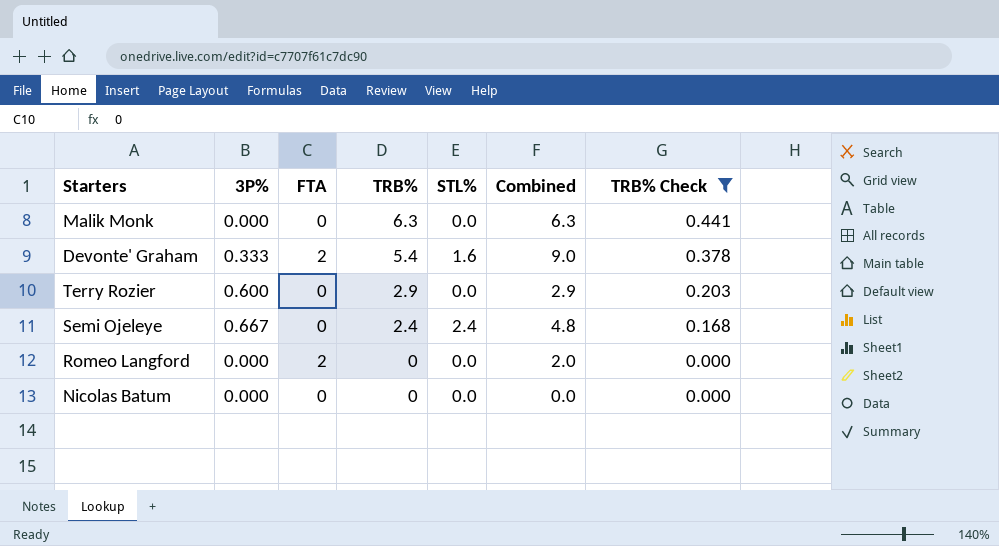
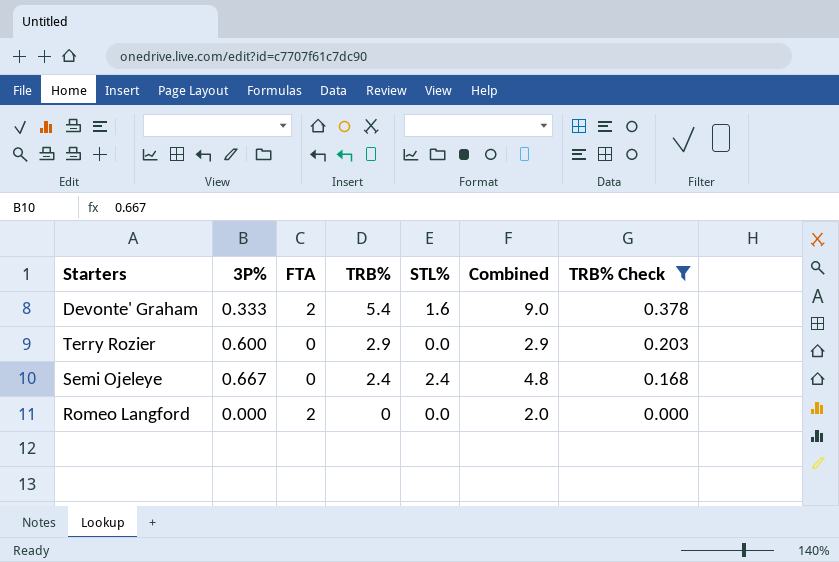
row Malik Monk: 0.000 | 0 | 6.3 | 0.0 | 6.3 | 0.441 -> none
row Nicolas Batum: 0.000 | 0 | 0 | 0.0 | 0.0 | 0.000 -> none

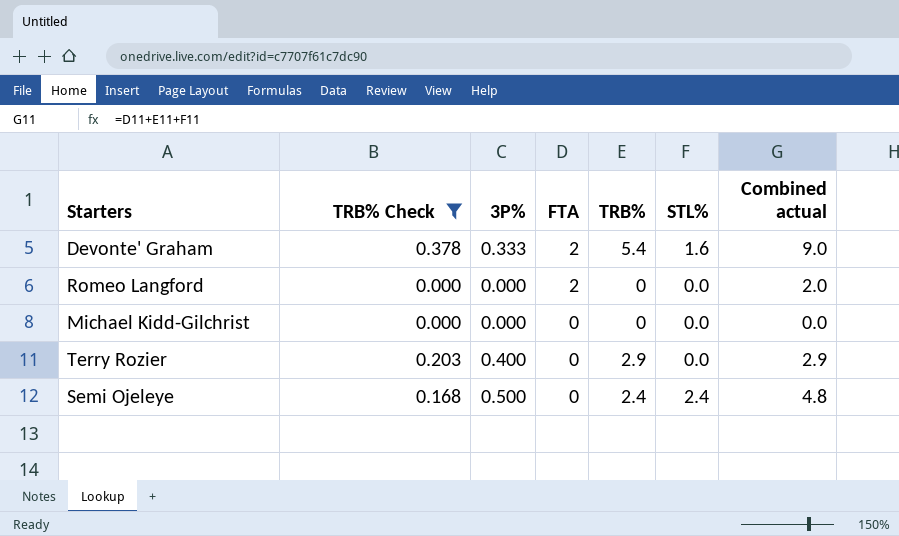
row order: TRB% descending -> FTA descending
column TRB% Check | position: 7 -> 2
column name: Combined -> Combined actual
row Michael Kidd-Gilchrist: none -> 0.000 | 0.000 | 0 | 0 | 0.0 | 0.0
Terry Rozier | 3P%: 0.600 -> 0.400
Semi Ojeleye | 3P%: 0.667 -> 0.500

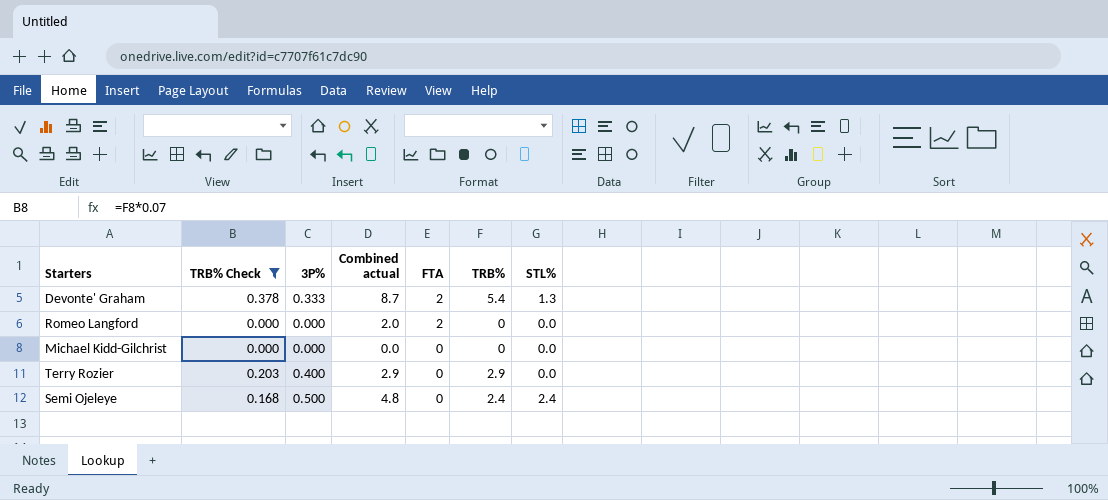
column Combined actual | position: 7 -> 4
Devonte' Graham | Combined actual: 9.0 -> 8.7
Devonte' Graham | STL%: 1.6 -> 1.3

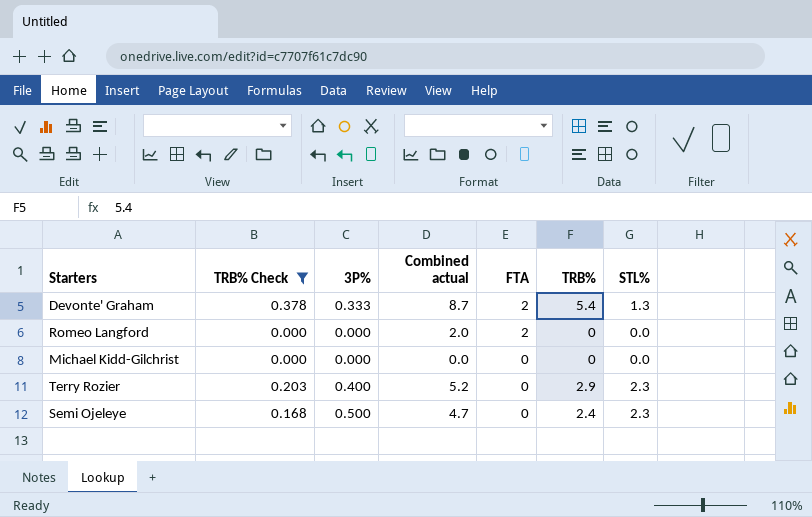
Terry Rozier | Combined actual: 2.9 -> 5.2
Terry Rozier | STL%: 0.0 -> 2.3
Semi Ojeleye | Combined actual: 4.8 -> 4.7
Semi Ojeleye | STL%: 2.4 -> 2.3

